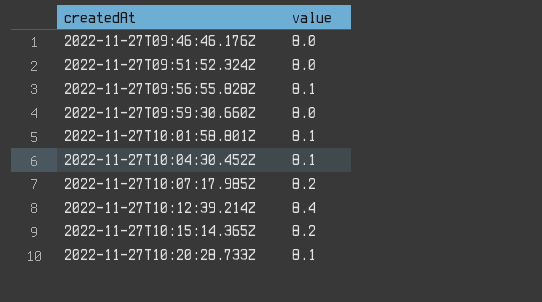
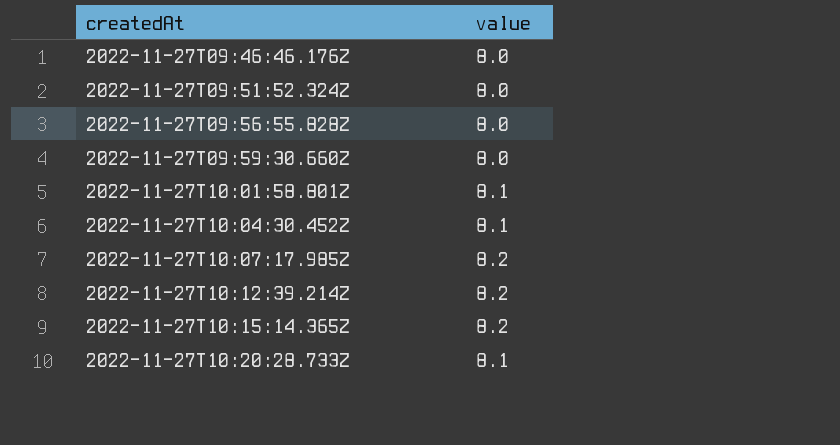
2022-11-27T09:56:55.828Z | value: 8.1 -> 8.0
2022-11-27T10:12:39.214Z | value: 8.4 -> 8.2

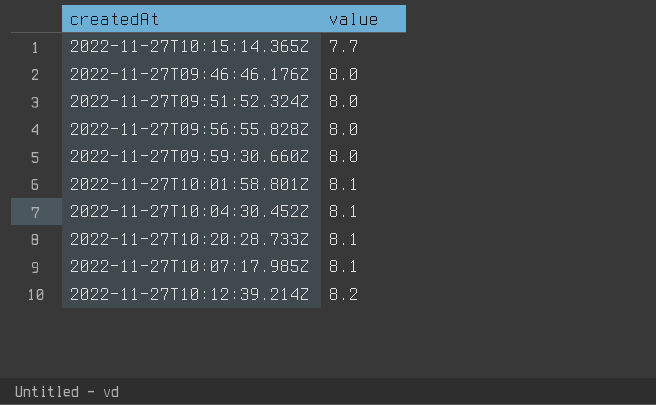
row order: createdAt ascending -> value ascending
2022-11-27T10:15:14.365Z | value: 8.2 -> 7.7
2022-11-27T10:07:17.985Z | value: 8.2 -> 8.1

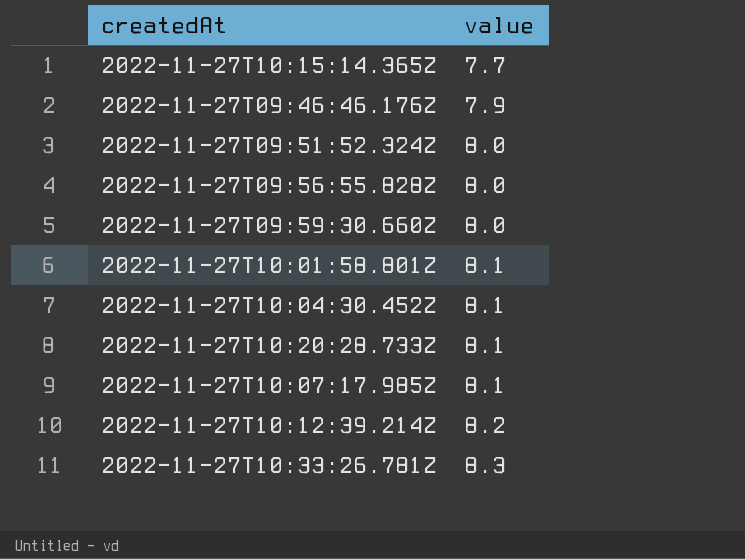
2022-11-27T09:46:46.176Z | value: 8.0 -> 7.9
row 2022-11-27T10:33:26.781Z: none -> 8.3

